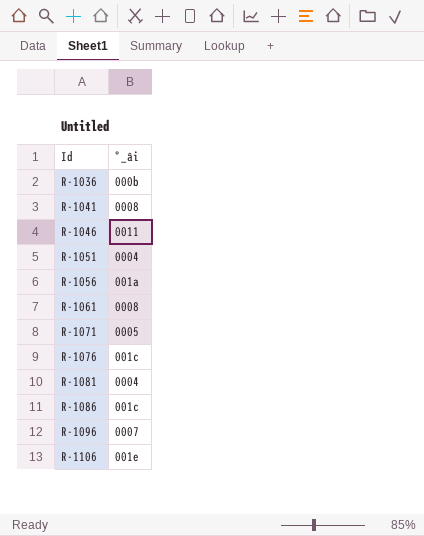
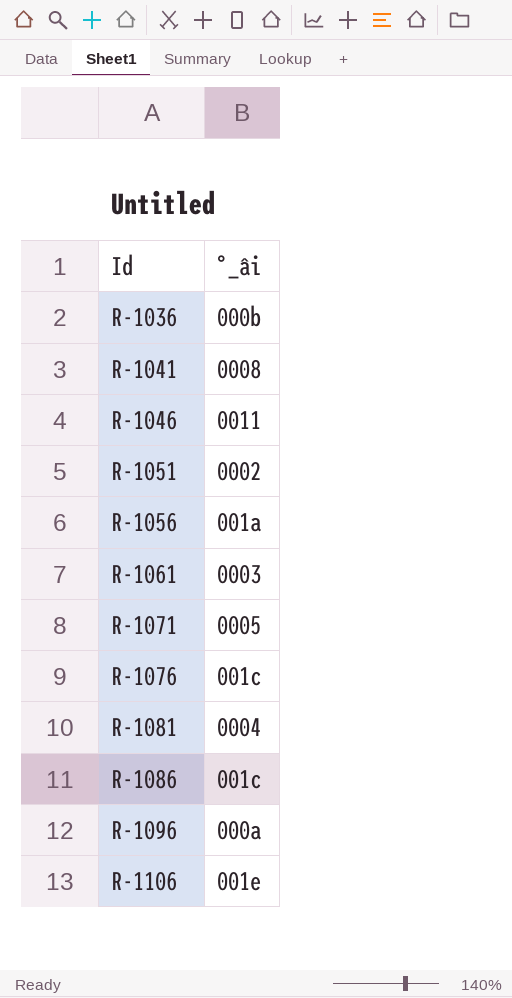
R-1051 | °_âi: 0004 -> 0002
R-1061 | °_âi: 0008 -> 0003
R-1096 | °_âi: 0007 -> 000a

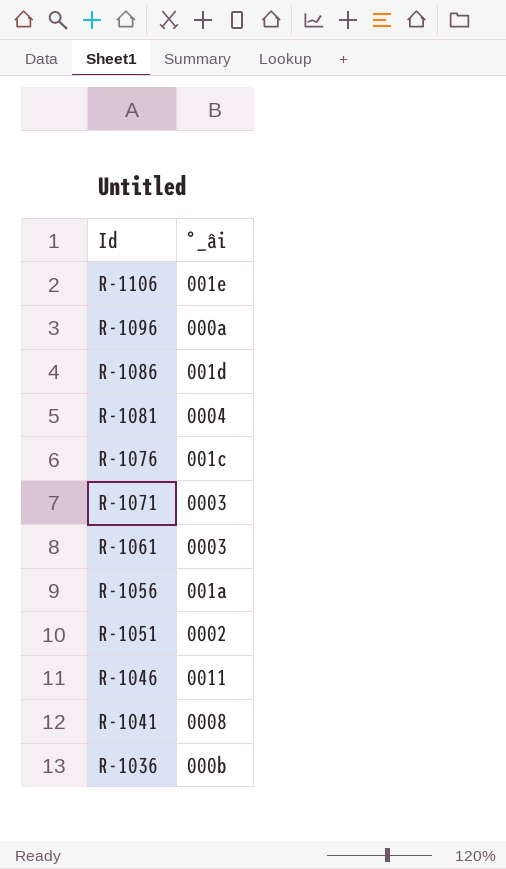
row order: Id ascending -> Id descending
R-1086 | °_âi: 001c -> 001d
R-1071 | °_âi: 0005 -> 0003

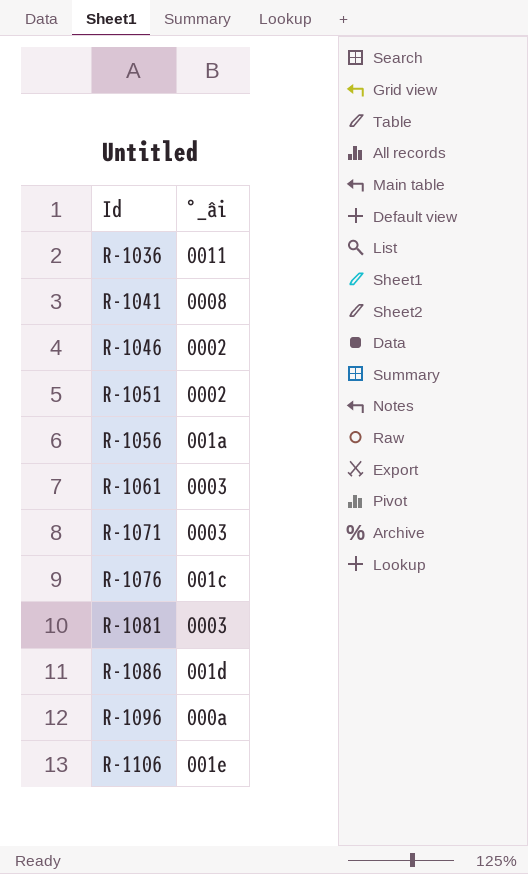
row order: Id descending -> Id ascending
R-1036 | °_âi: 000b -> 0011
R-1046 | °_âi: 0011 -> 0002
R-1081 | °_âi: 0004 -> 0003

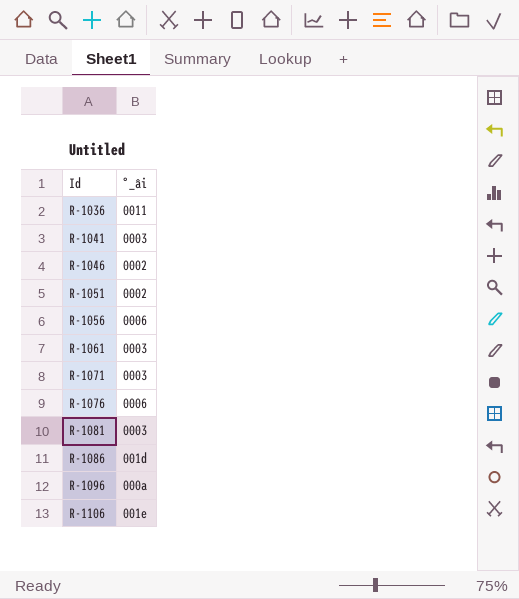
R-1041 | °_âi: 0008 -> 0003
R-1056 | °_âi: 001a -> 0006
R-1076 | °_âi: 001c -> 0006

